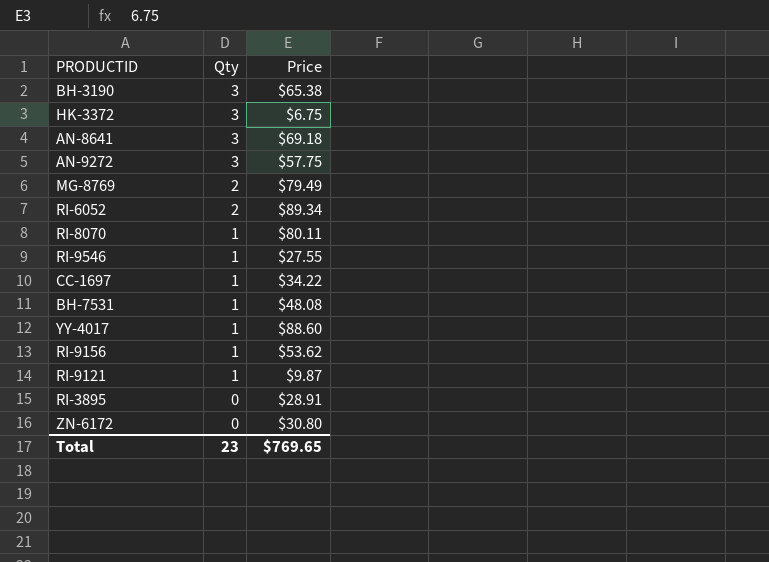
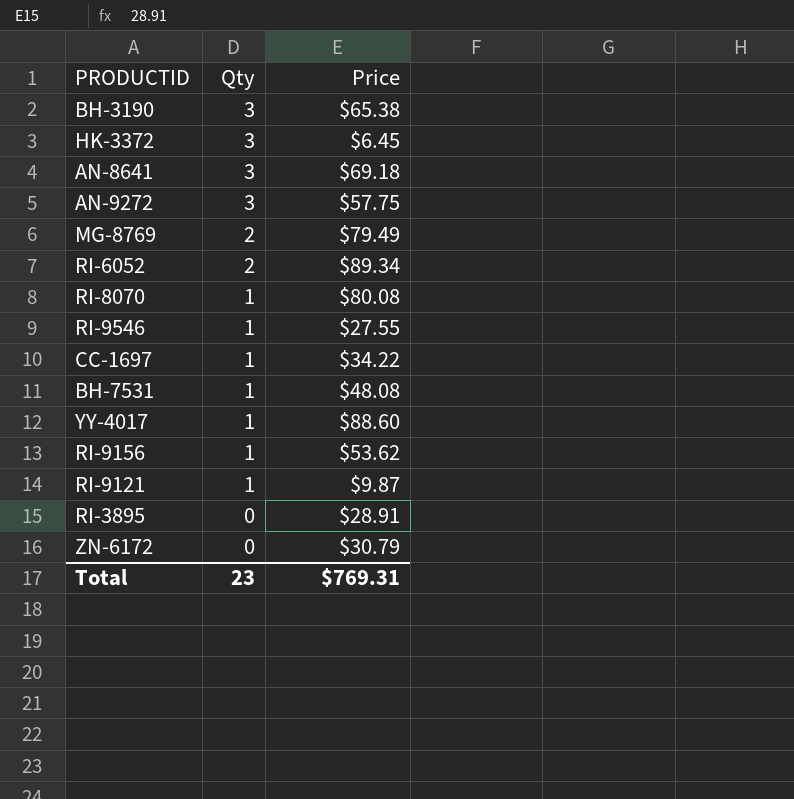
HK-3372 | Price: $6.75 -> $6.45
RI-8070 | Price: $80.11 -> $80.08
ZN-6172 | Price: $30.80 -> $30.79
Total | Price: $769.65 -> $769.31

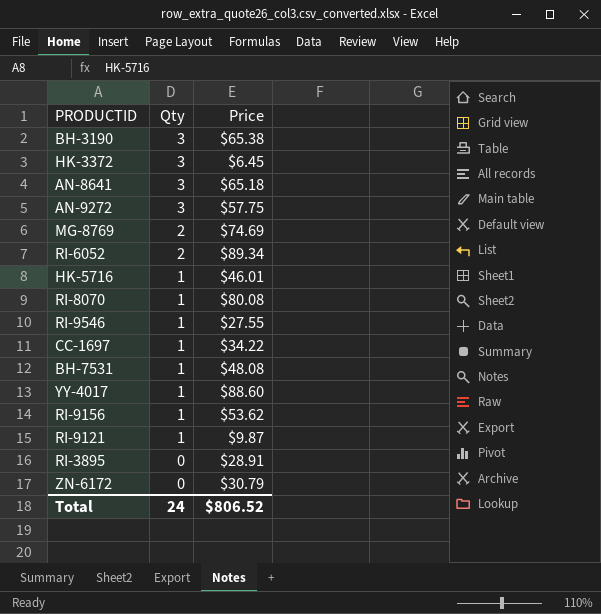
AN-8641 | Price: $69.18 -> $65.18
MG-8769 | Price: $79.49 -> $74.69
row HK-5716: none -> 1 | $46.01
Total | Qty: 23 -> 24
Total | Price: $769.31 -> $806.52

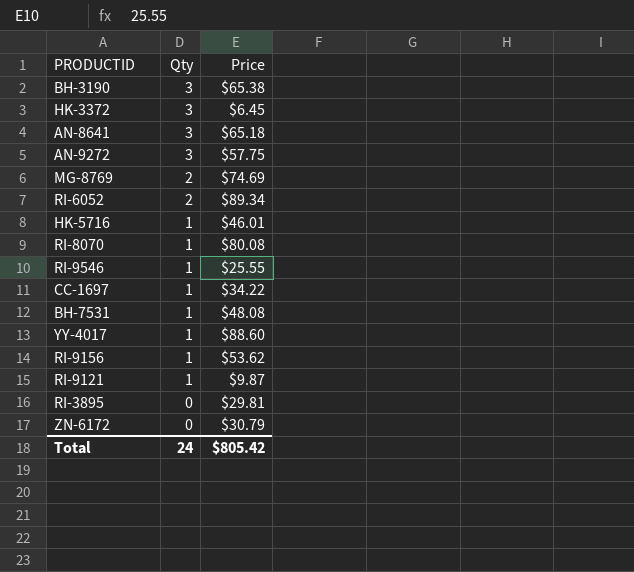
RI-9546 | Price: $27.55 -> $25.55
RI-3895 | Price: $28.91 -> $29.81
Total | Price: $806.52 -> $805.42

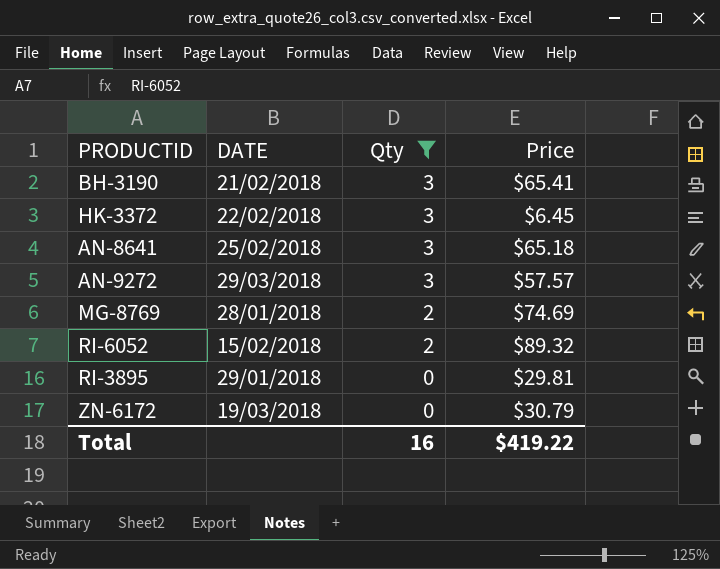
filter: none -> Qty != 1
column DATE | position: none -> 2
BH-3190 | Price: $65.38 -> $65.41
AN-9272 | Price: $57.75 -> $57.57
RI-6052 | Price: $89.34 -> $89.32
Total | Qty: 24 -> 16
Total | Price: $805.42 -> $419.22

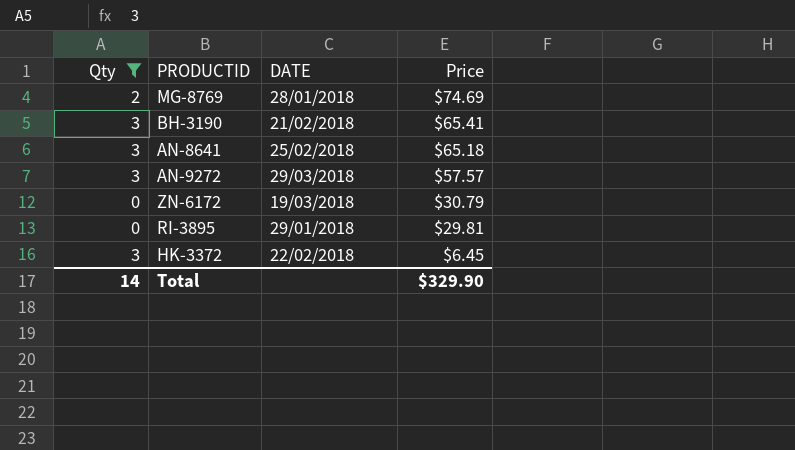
row order: Qty descending -> Price descending
column Qty | position: 3 -> 1
row RI-6052: 15/02/2018 | 2 | $89.32 -> none
Total | Qty: 16 -> 14
Total | Price: $419.22 -> $329.90

